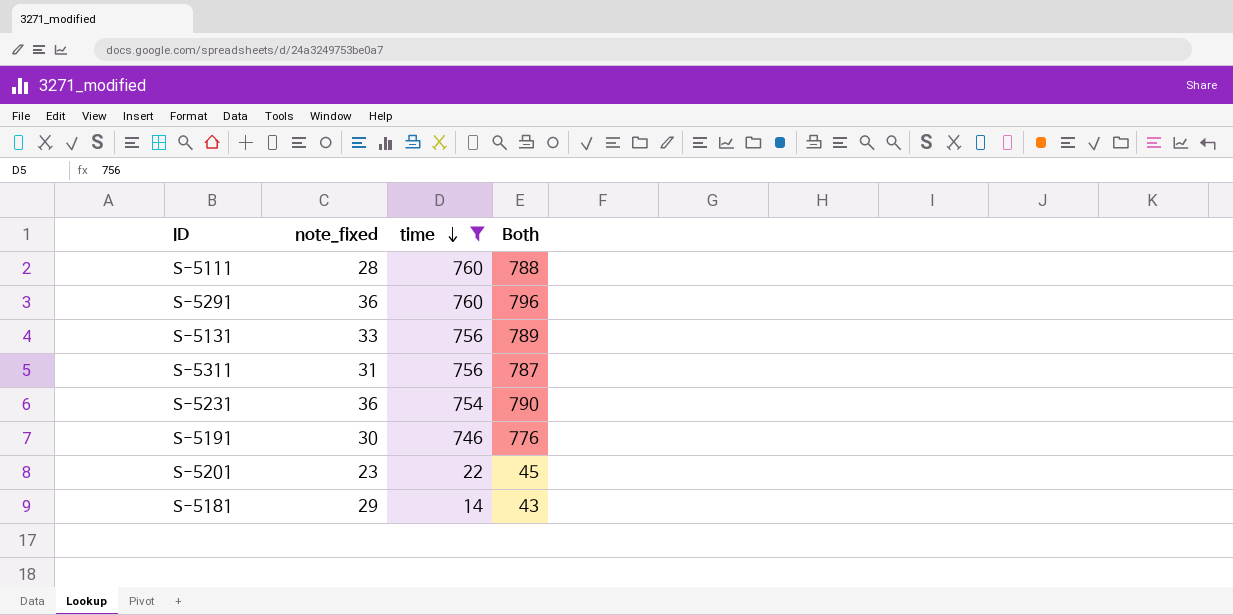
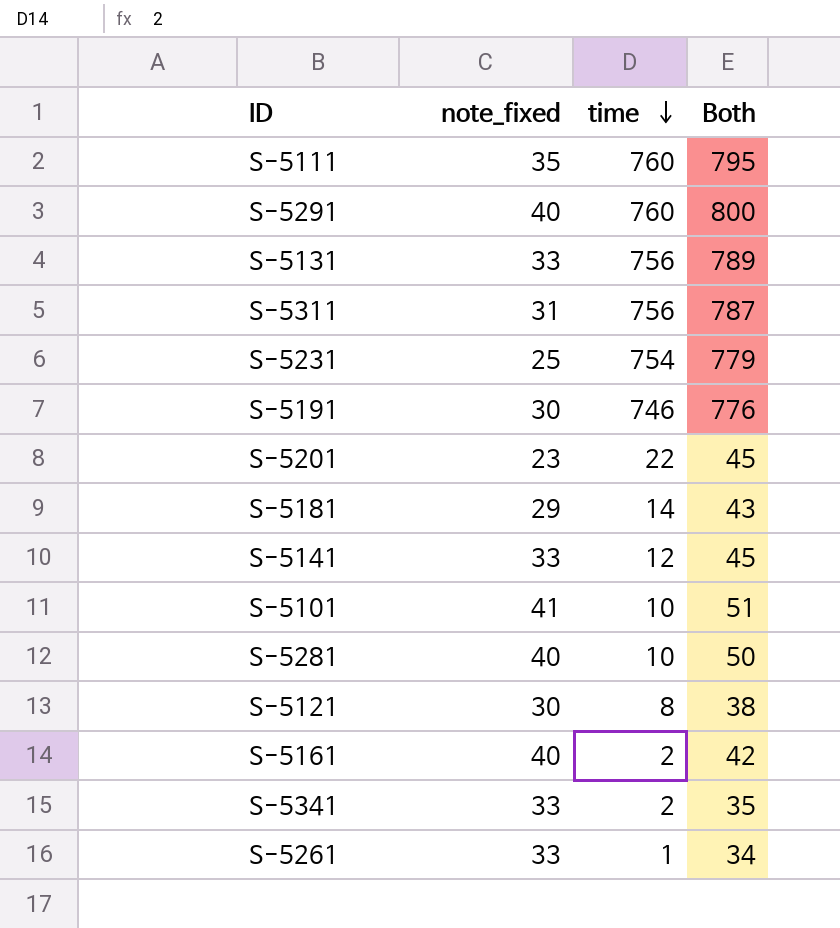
filter: time >= 14 -> none
S-5111 | note_fixed: 28 -> 35
S-5111 | Both: 788 -> 795
S-5291 | note_fixed: 36 -> 40
S-5291 | Both: 796 -> 800
S-5231 | note_fixed: 36 -> 25
S-5231 | Both: 790 -> 779

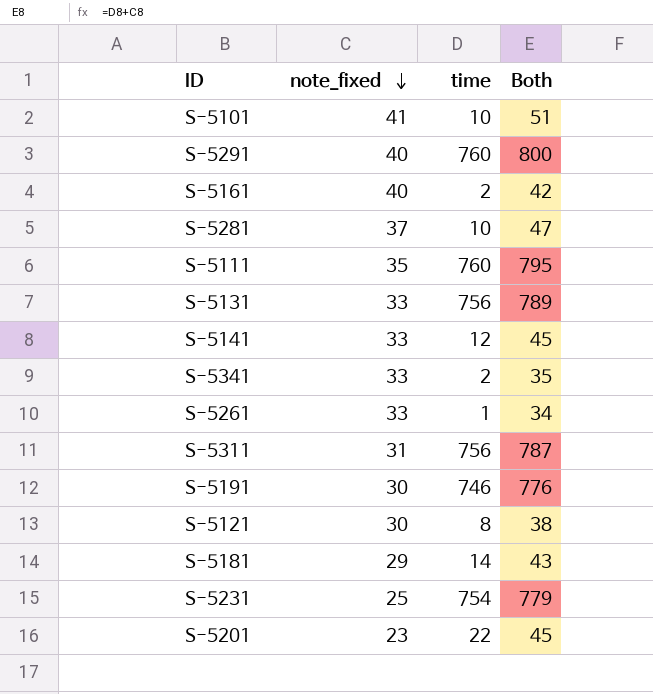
row order: time descending -> note_fixed descending
S-5281 | note_fixed: 40 -> 37
S-5281 | Both: 50 -> 47

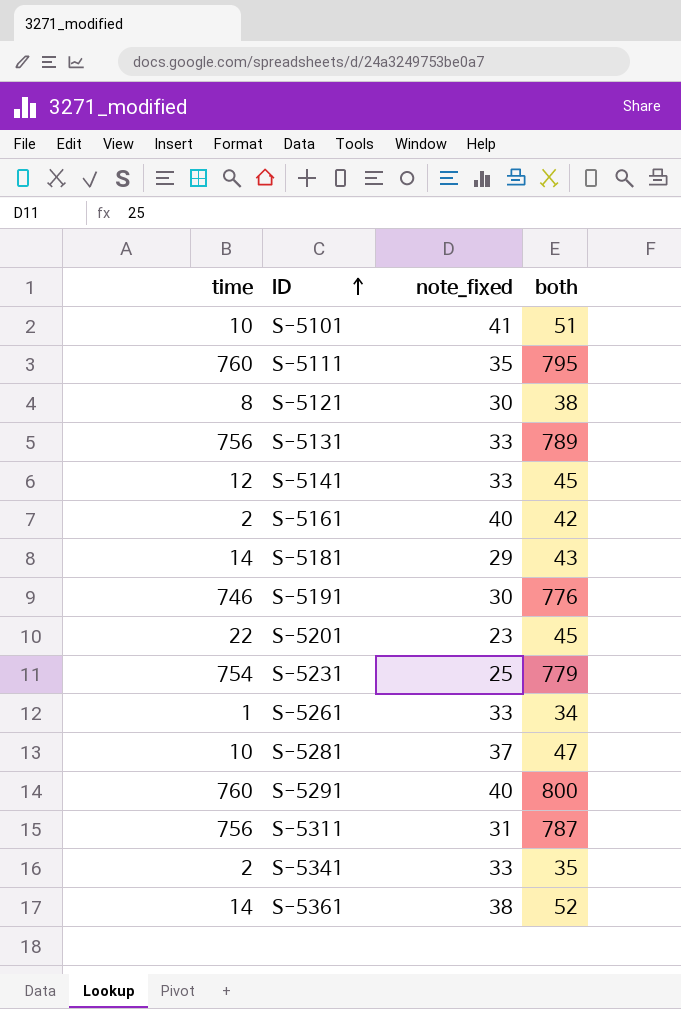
row order: note_fixed descending -> ID ascending
column time | position: 3 -> 1
column name: Both -> both
row S-5361: none -> 14 | 38 | 52

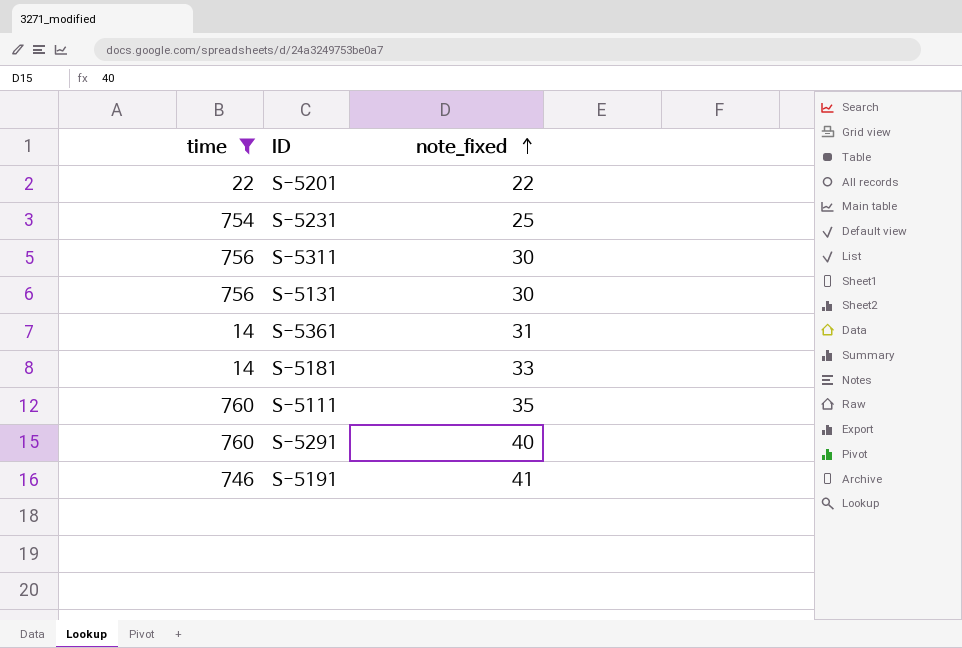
filter: none -> time >= 14
row order: ID ascending -> note_fixed ascending
column both | formula: [time] + [note_fixed] -> none
S-5201 | note_fixed: 23 -> 22
S-5311 | note_fixed: 31 -> 30
S-5131 | note_fixed: 33 -> 30
S-5361 | note_fixed: 38 -> 31
S-5181 | note_fixed: 29 -> 33
S-5191 | note_fixed: 30 -> 41

